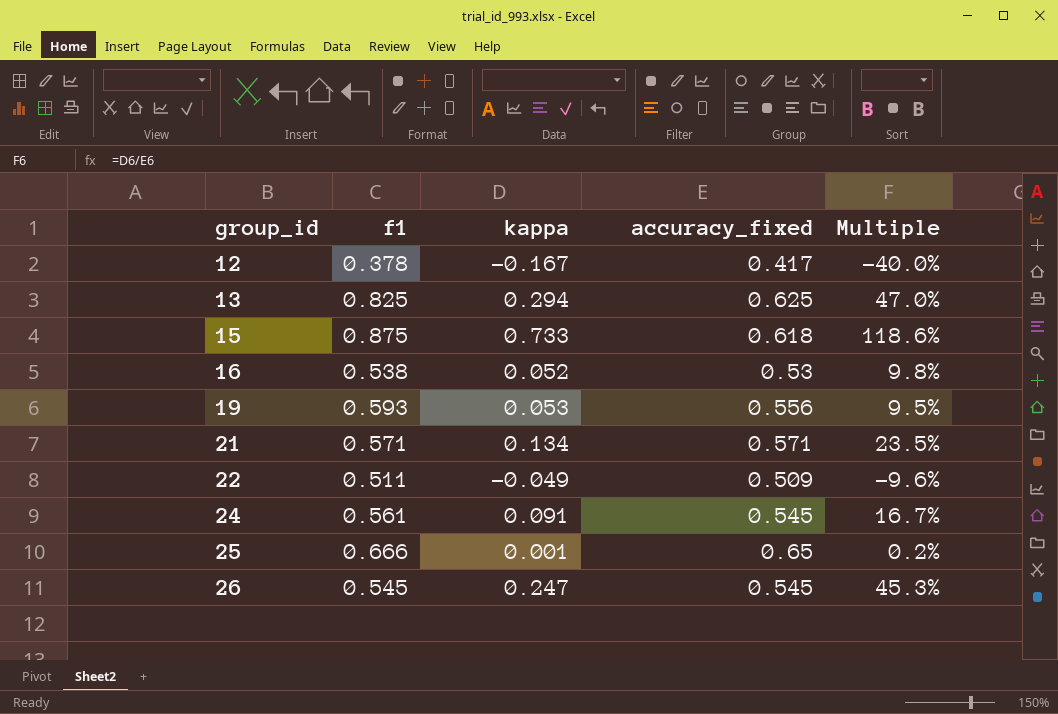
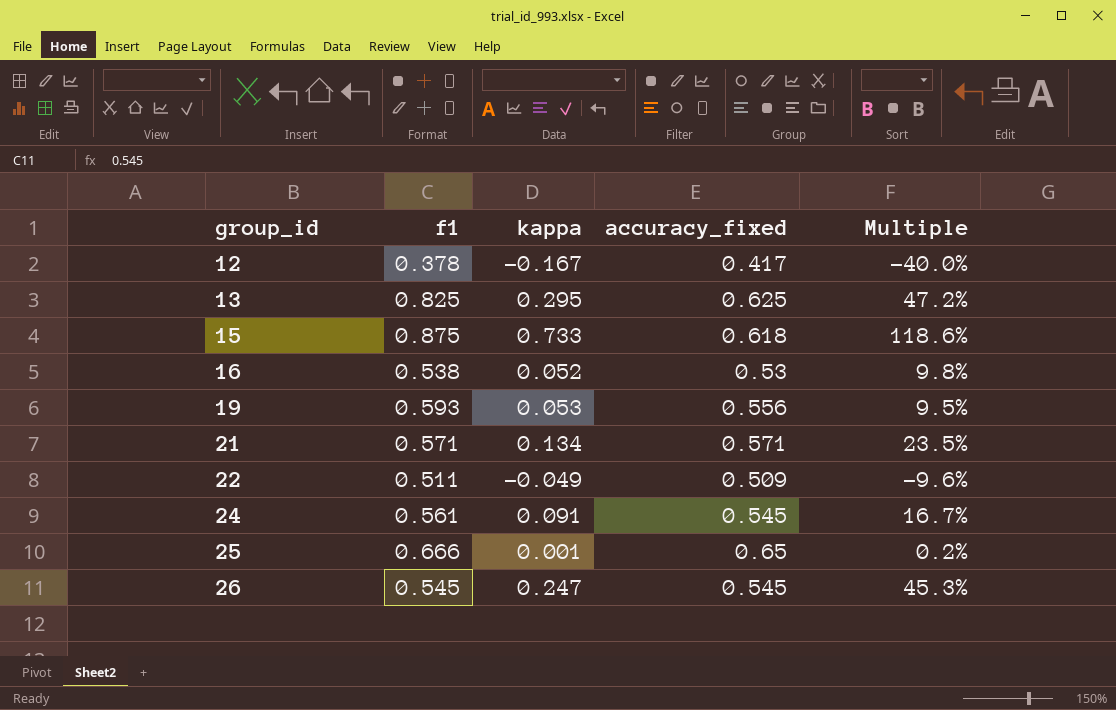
13 | kappa: 0.294 -> 0.295
13 | Multiple: 47.0% -> 47.2%

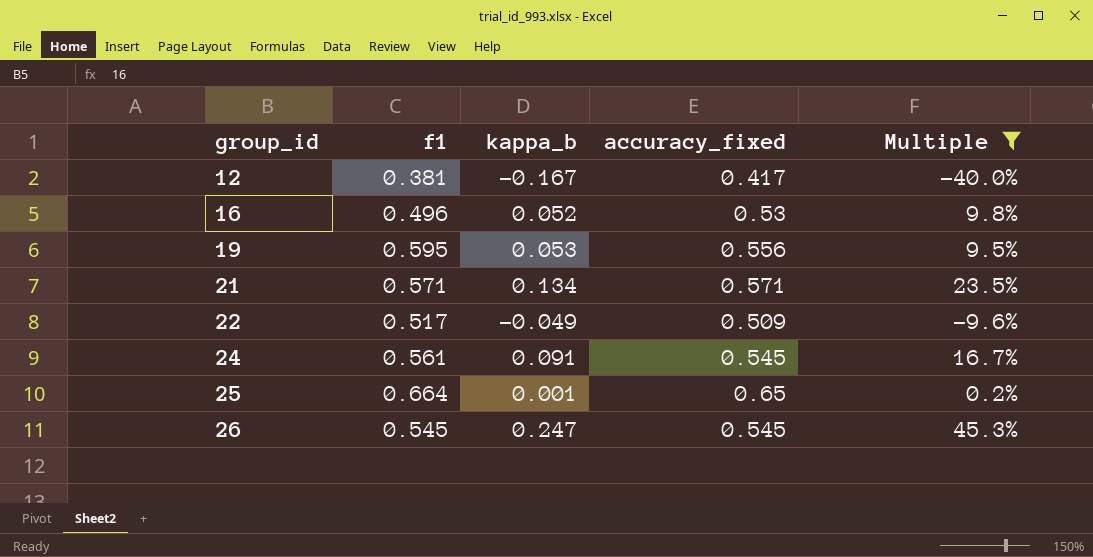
filter: none -> Multiple <= 45.3%
column name: kappa -> kappa_b
12 | f1: 0.378 -> 0.381
16 | f1: 0.538 -> 0.496
19 | f1: 0.593 -> 0.595
22 | f1: 0.511 -> 0.517
25 | f1: 0.666 -> 0.664

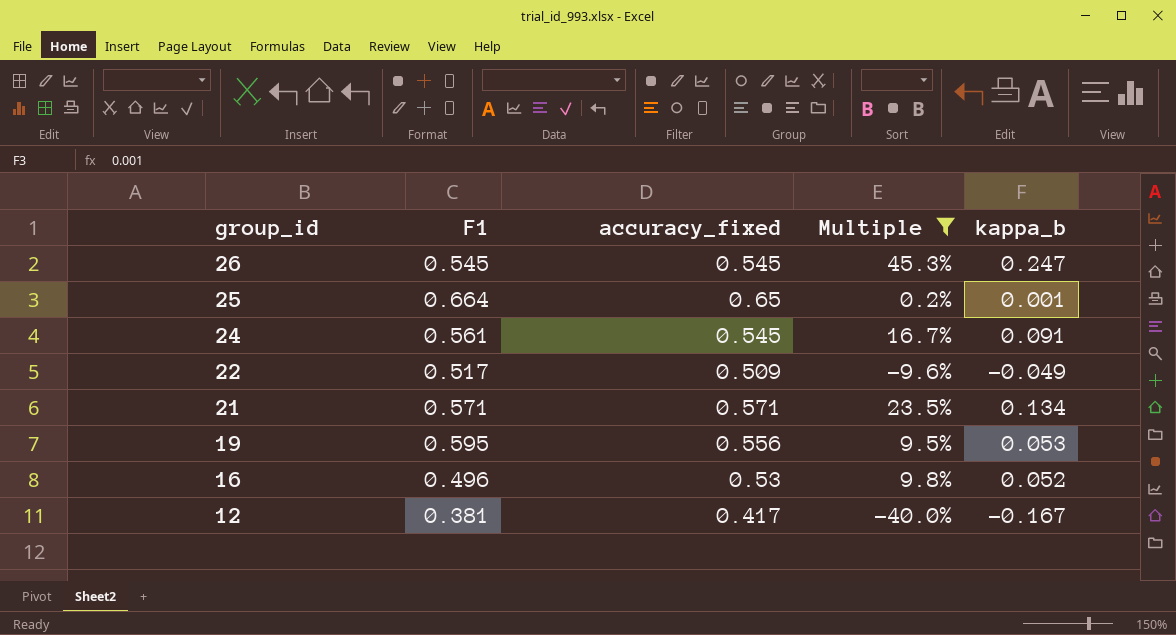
row order: group_id ascending -> group_id descending
column name: f1 -> F1
column kappa_b | position: 3 -> 5

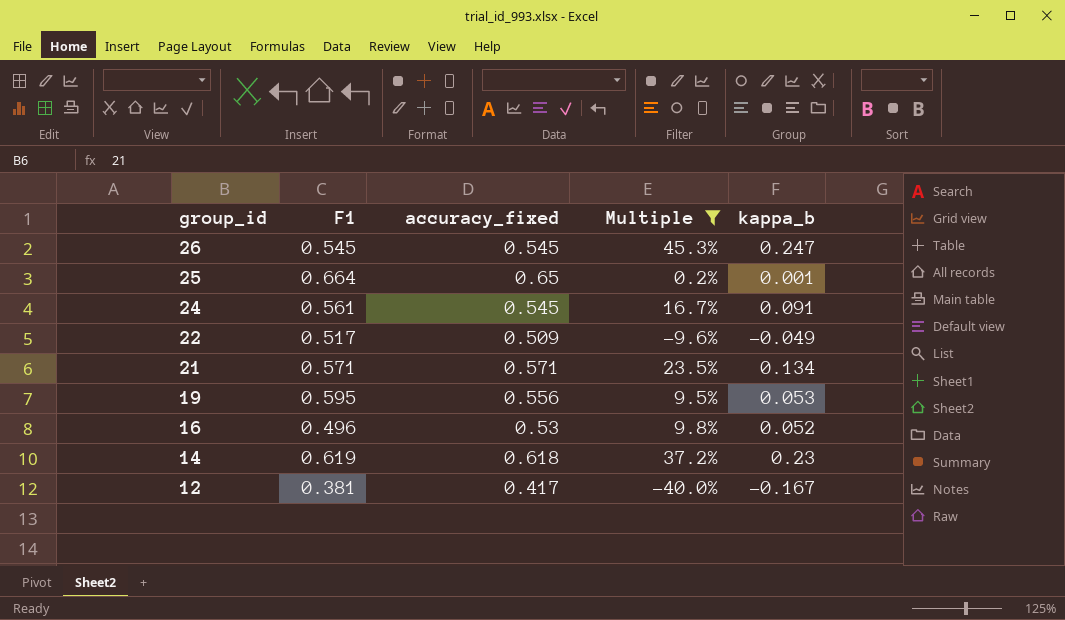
row 14: none -> 0.619 | 0.618 | 37.2% | 0.23

